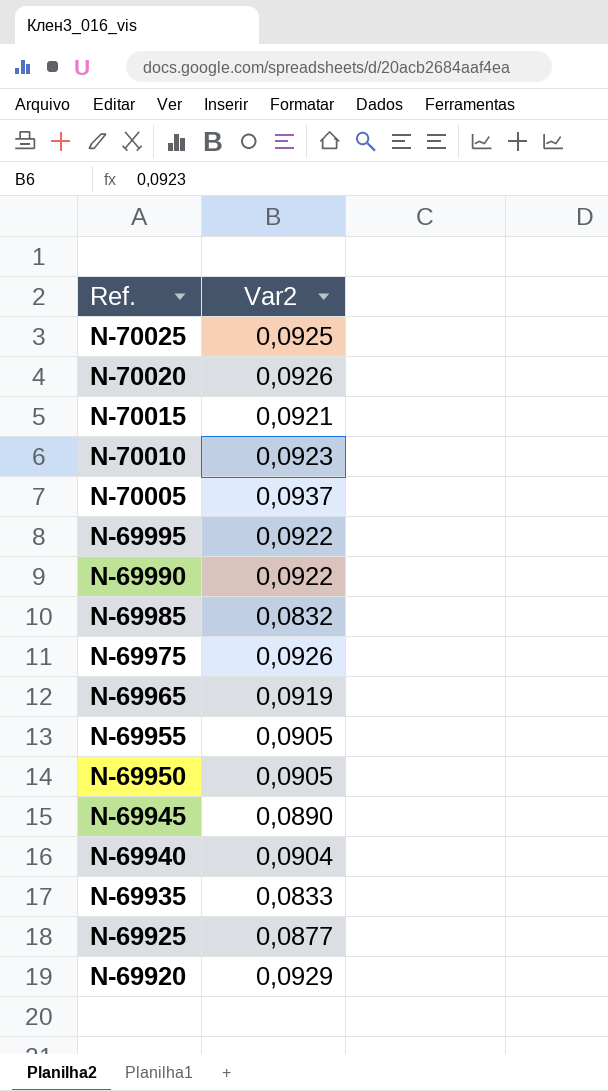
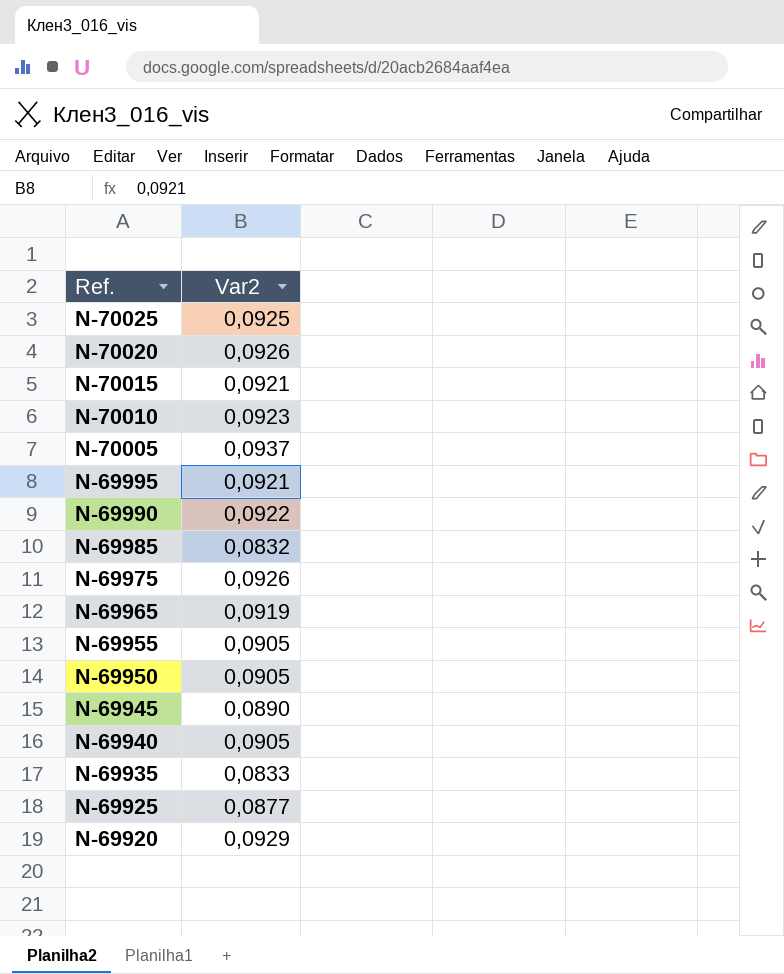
N-69995 | Var2: 0,0922 -> 0,0921
N-69940 | Var2: 0,0904 -> 0,0905

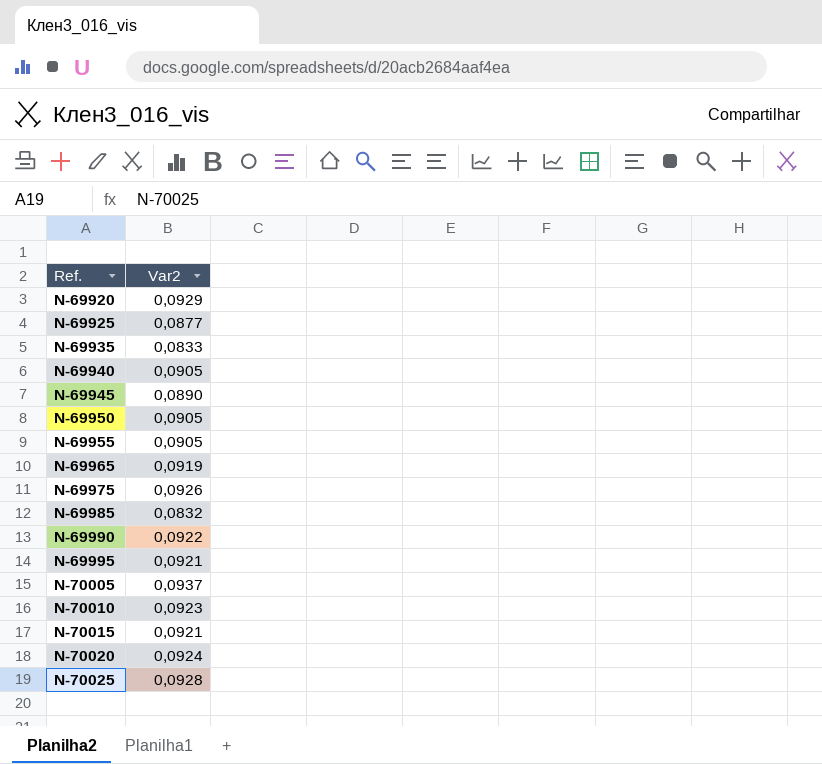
row order: Ref. descending -> Ref. ascending
N-70020 | Var2: 0,0926 -> 0,0924
N-70025 | Var2: 0,0925 -> 0,0928

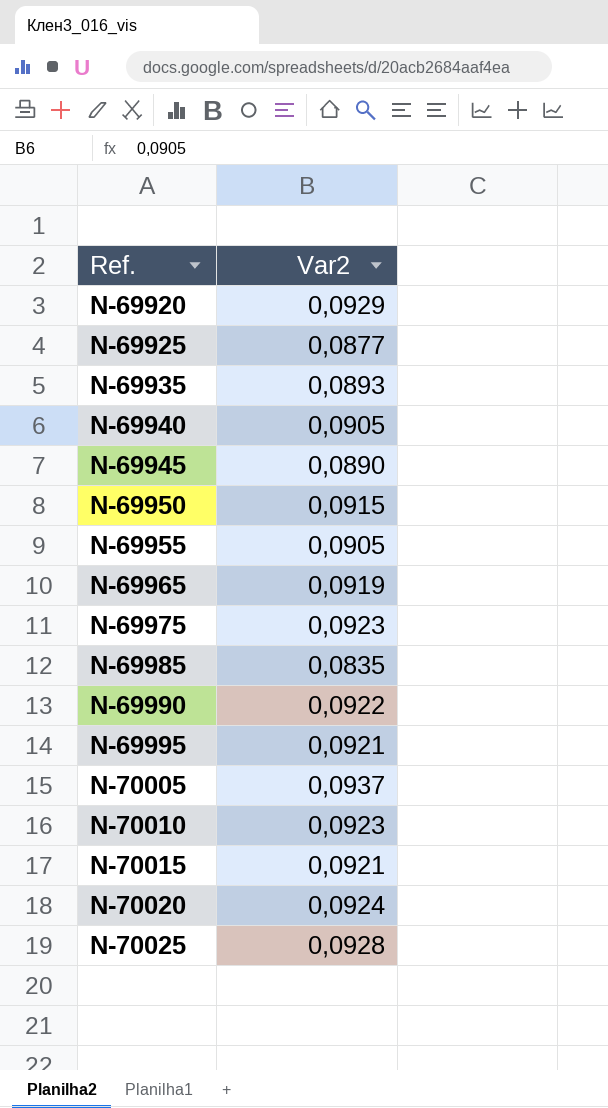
N-69935 | Var2: 0,0833 -> 0,0893
N-69950 | Var2: 0,0905 -> 0,0915
N-69975 | Var2: 0,0926 -> 0,0923
N-69985 | Var2: 0,0832 -> 0,0835

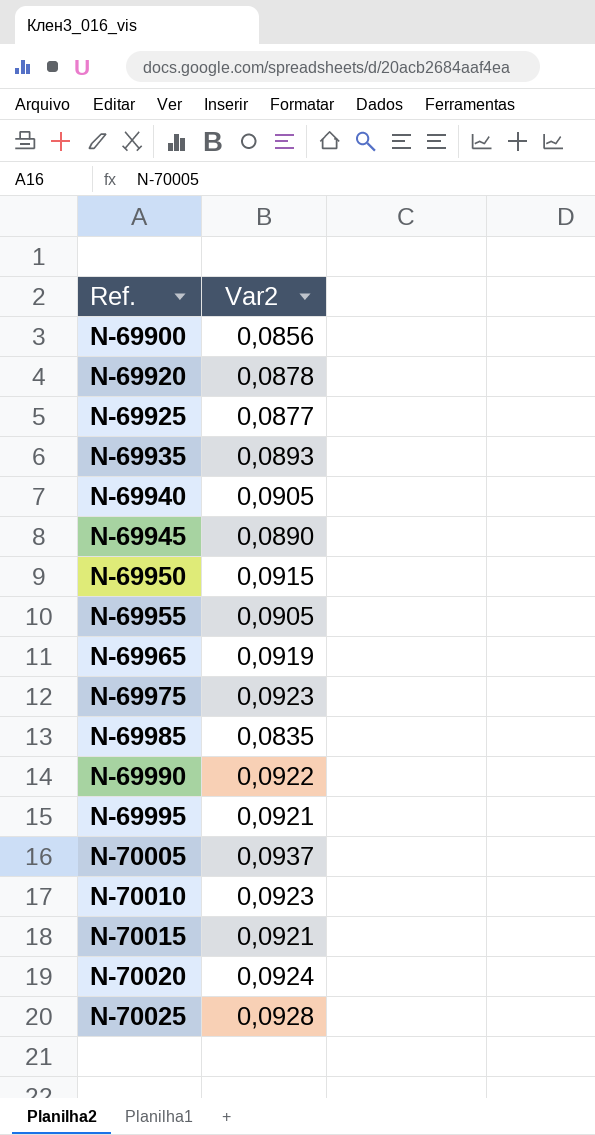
row N-69900: none -> 0,0856
N-69920 | Var2: 0,0929 -> 0,0878

